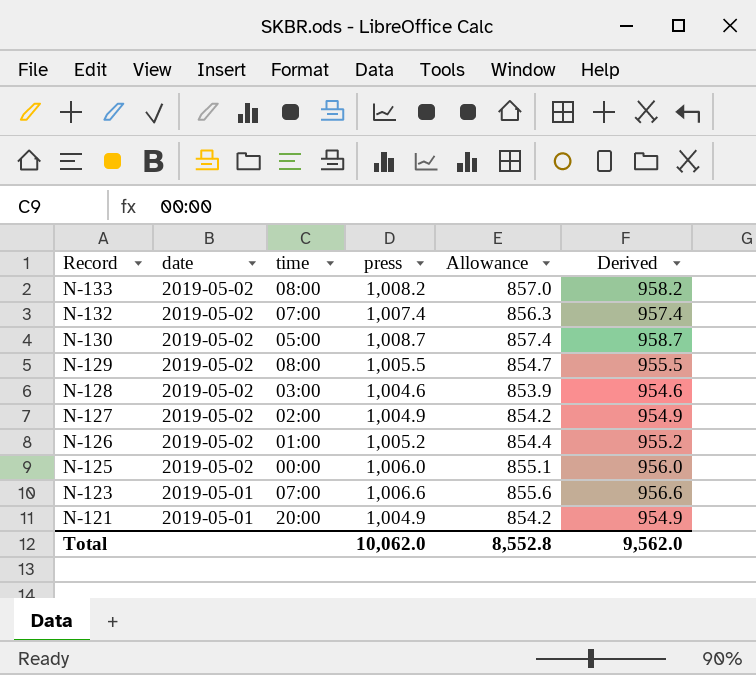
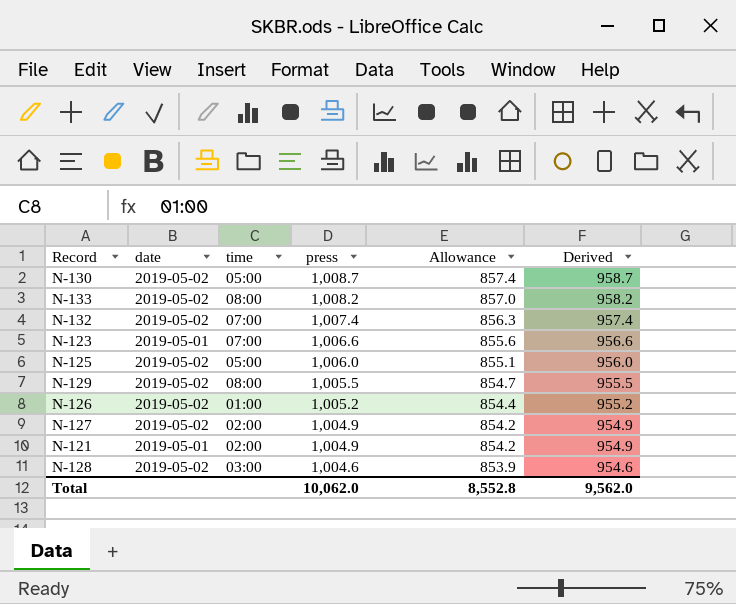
row order: Record descending -> press descending
N-125 | time: 00:00 -> 05:00
N-121 | time: 20:00 -> 02:00

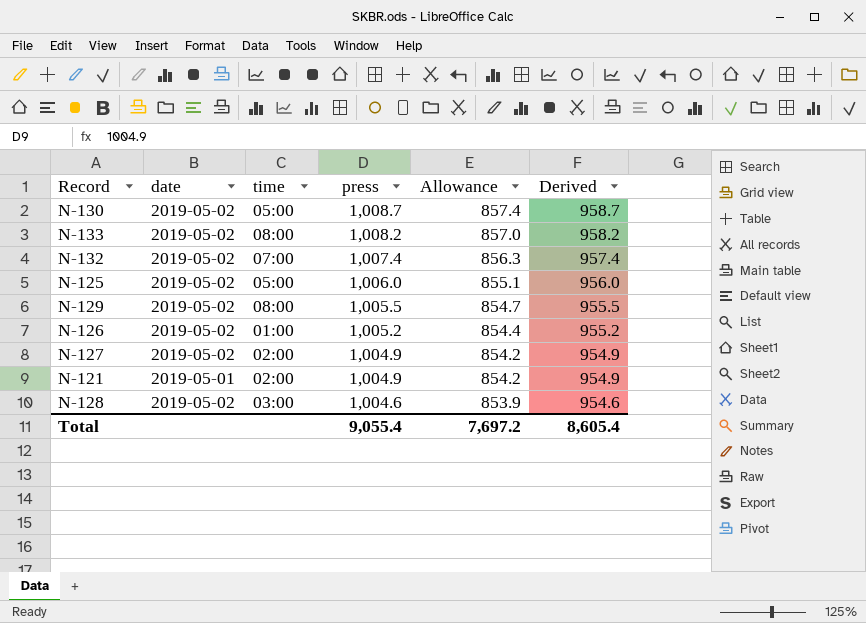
row N-123: 2019-05-01 | 07:00 | 1,006.6 | 855.6 | 956.6 -> none
Total | press: 10,062.0 -> 9,055.4
Total | Allowance: 8,552.8 -> 7,697.2
Total | Derived: 9,562.0 -> 8,605.4

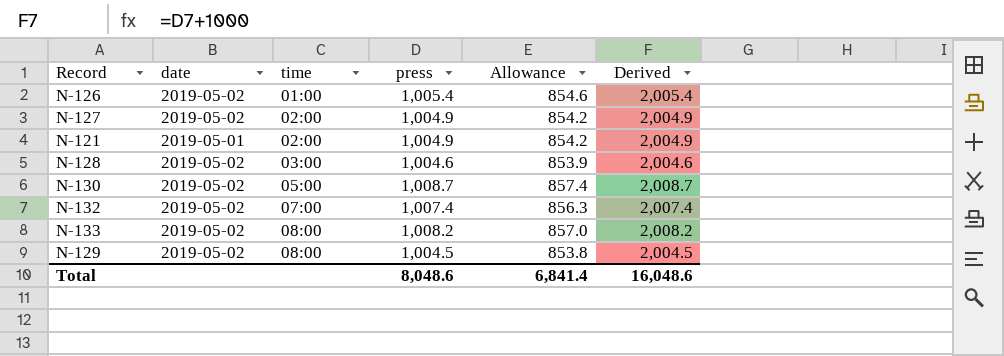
row order: press descending -> time ascending
column Derived | formula: [press] - 50 -> [press] + 1000
row N-125: 2019-05-02 | 05:00 | 1,006.0 | 855.1 | 956.0 -> none
N-126 | press: 1,005.2 -> 1,005.4
N-126 | Allowance: 854.4 -> 854.6
N-129 | press: 1,005.5 -> 1,004.5
N-129 | Allowance: 854.7 -> 853.8
Total | press: 9,055.4 -> 8,048.6
Total | Allowance: 7,697.2 -> 6,841.4
Total | Derived: 8,605.4 -> 16,048.6

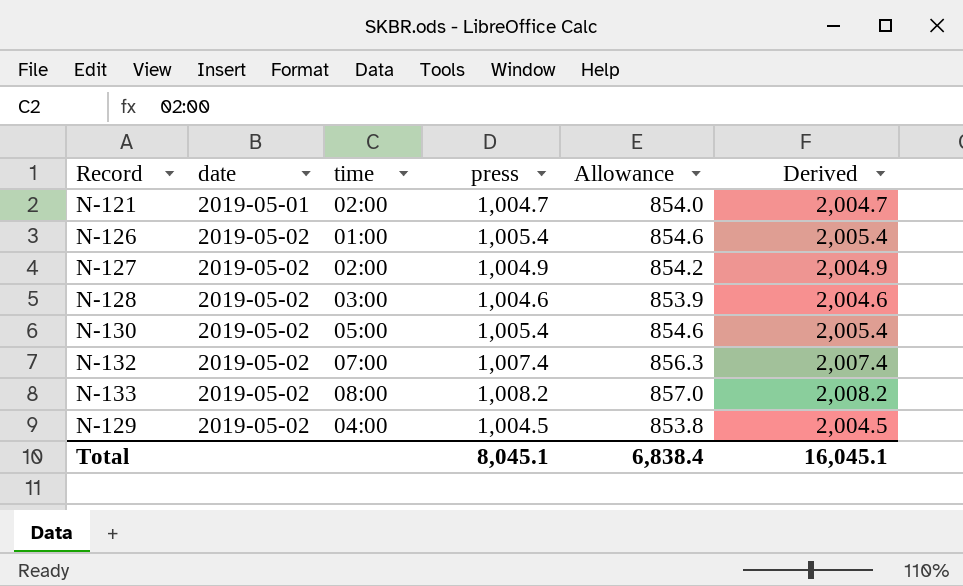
row order: time ascending -> date ascending
N-121 | press: 1,004.9 -> 1,004.7
N-121 | Allowance: 854.2 -> 854.0
N-121 | Derived: 2,004.9 -> 2,004.7
N-130 | press: 1,008.7 -> 1,005.4
N-130 | Allowance: 857.4 -> 854.6
N-130 | Derived: 2,008.7 -> 2,005.4
N-129 | time: 08:00 -> 04:00
Total | press: 8,048.6 -> 8,045.1
Total | Allowance: 6,841.4 -> 6,838.4
Total | Derived: 16,048.6 -> 16,045.1

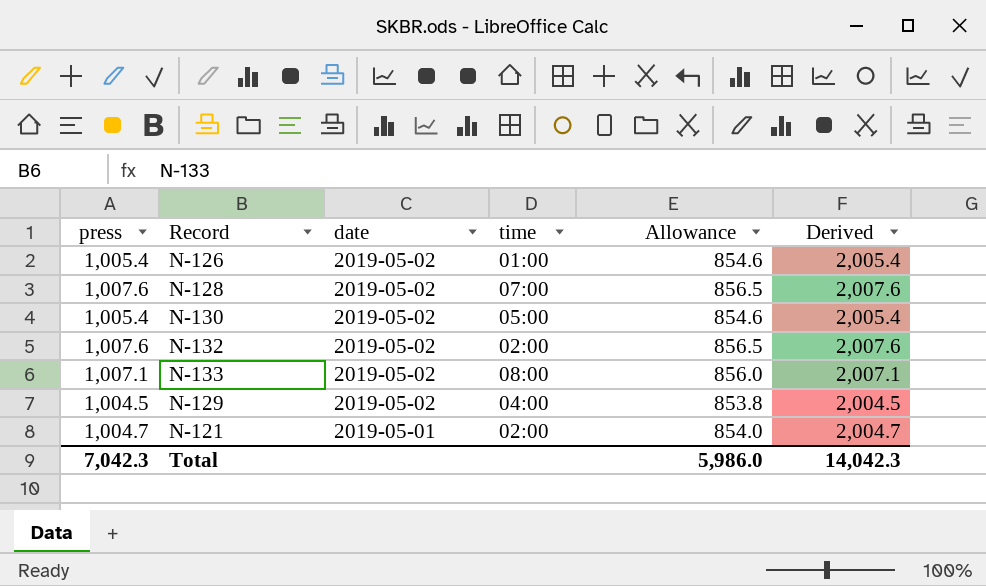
row order: date ascending -> date descending
column press | position: 4 -> 1
row N-127: 2019-05-02 | 02:00 | 1,004.9 | 854.2 | 2,004.9 -> none
N-128 | press: 1,004.6 -> 1,007.6
N-128 | time: 03:00 -> 07:00
N-128 | Allowance: 853.9 -> 856.5
N-128 | Derived: 2,004.6 -> 2,007.6
N-132 | press: 1,007.4 -> 1,007.6
N-132 | time: 07:00 -> 02:00
N-132 | Allowance: 856.3 -> 856.5
N-132 | Derived: 2,007.4 -> 2,007.6
N-133 | press: 1,008.2 -> 1,007.1
N-133 | Allowance: 857.0 -> 856.0
N-133 | Derived: 2,008.2 -> 2,007.1
Total | press: 8,045.1 -> 7,042.3
Total | Allowance: 6,838.4 -> 5,986.0
Total | Derived: 16,045.1 -> 14,042.3

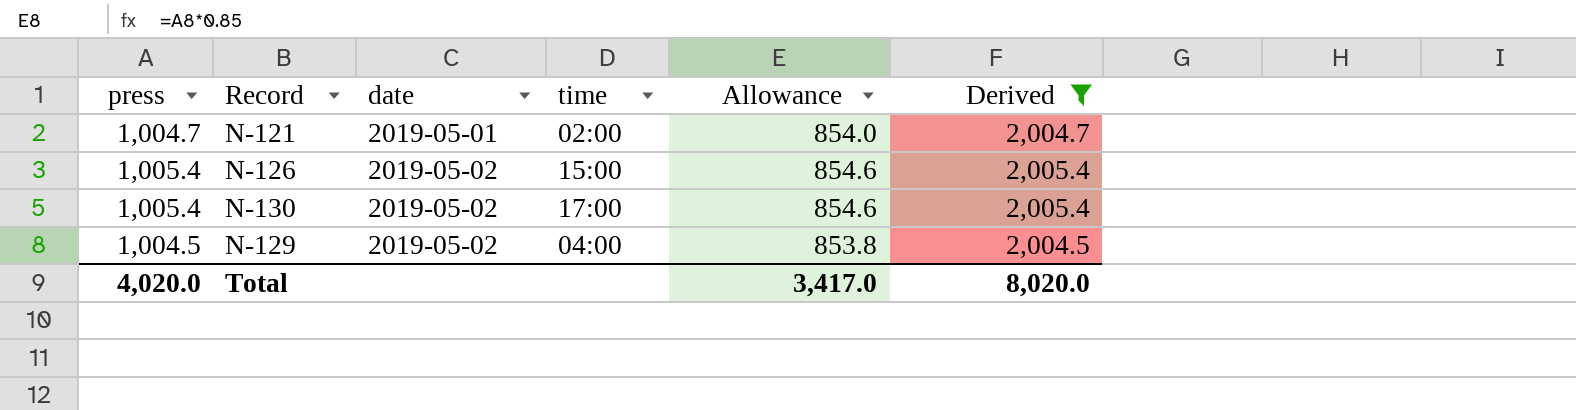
filter: none -> Derived <= 2,005.4
row order: date descending -> date ascending
N-126 | time: 01:00 -> 15:00
N-130 | time: 05:00 -> 17:00
Total | press: 7,042.3 -> 4,020.0
Total | Allowance: 5,986.0 -> 3,417.0
Total | Derived: 14,042.3 -> 8,020.0

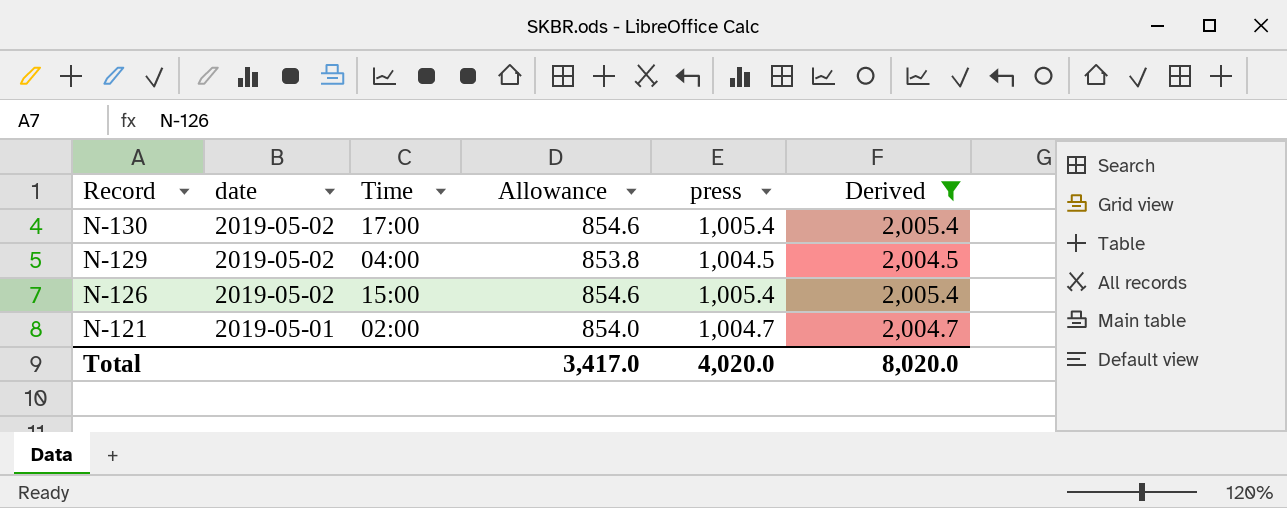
row order: date ascending -> Record descending
column name: time -> Time
column press | position: 1 -> 5

